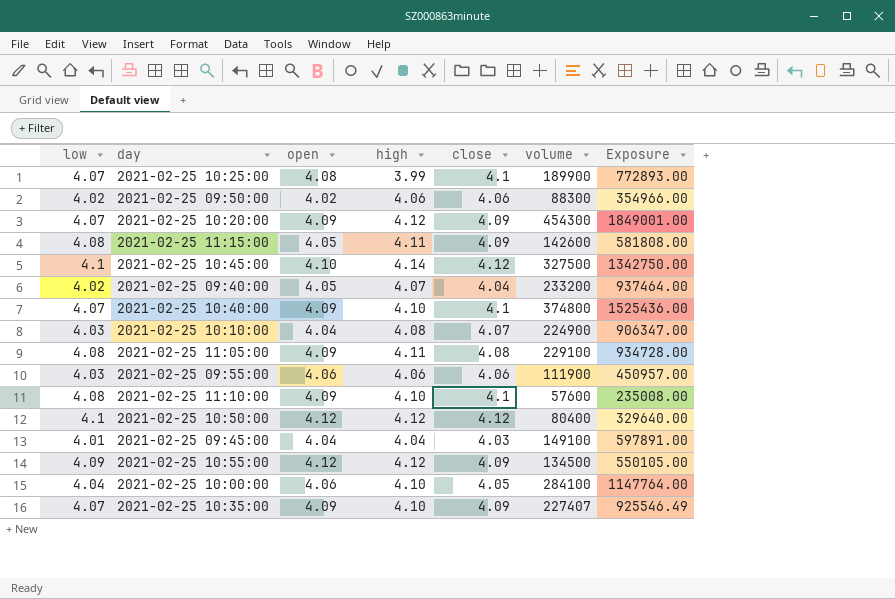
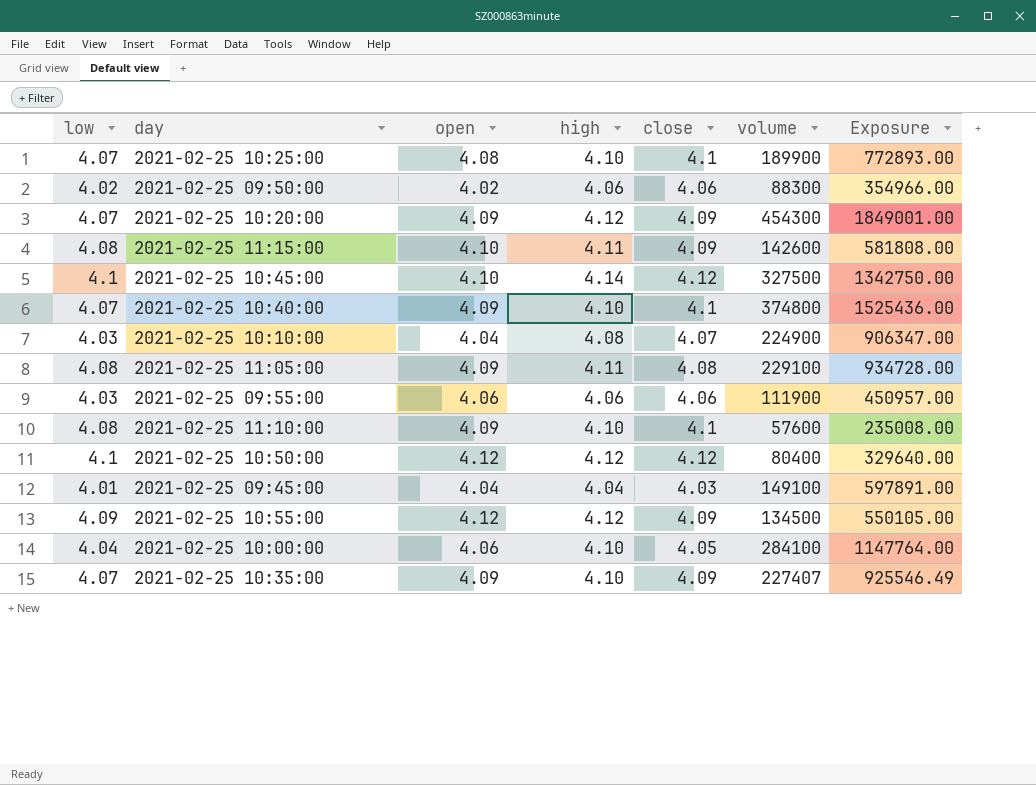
row 2021-02-25 09:40:00: 4.02 | 4.05 | 4.07 | 4.04 | 233200 | 937464.00 -> none
2021-02-25 10:25:00 | high: 3.99 -> 4.10
2021-02-25 11:15:00 | open: 4.05 -> 4.10

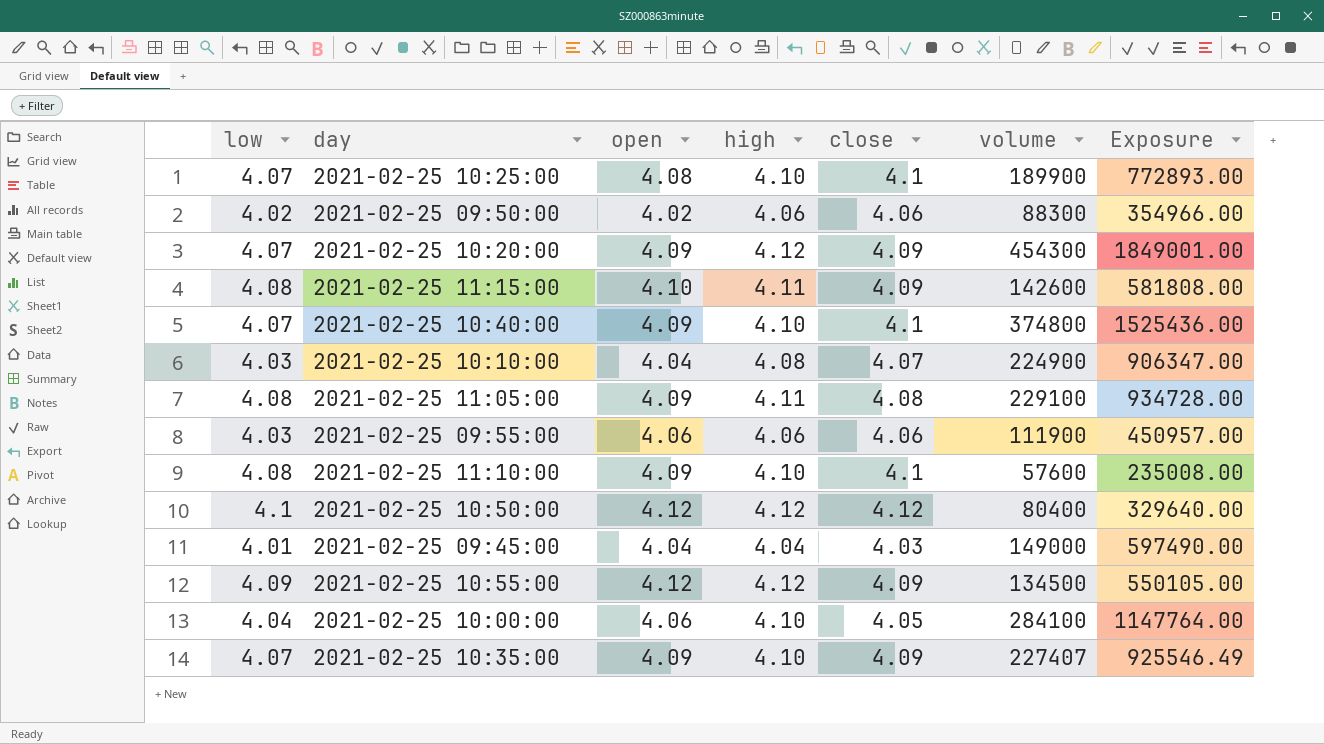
row 2021-02-25 10:45:00: 4.1 | 4.10 | 4.14 | 4.12 | 327500 | 1342750.00 -> none
2021-02-25 09:45:00 | volume: 149100 -> 149000
2021-02-25 09:45:00 | Exposure: 597891.00 -> 597490.00

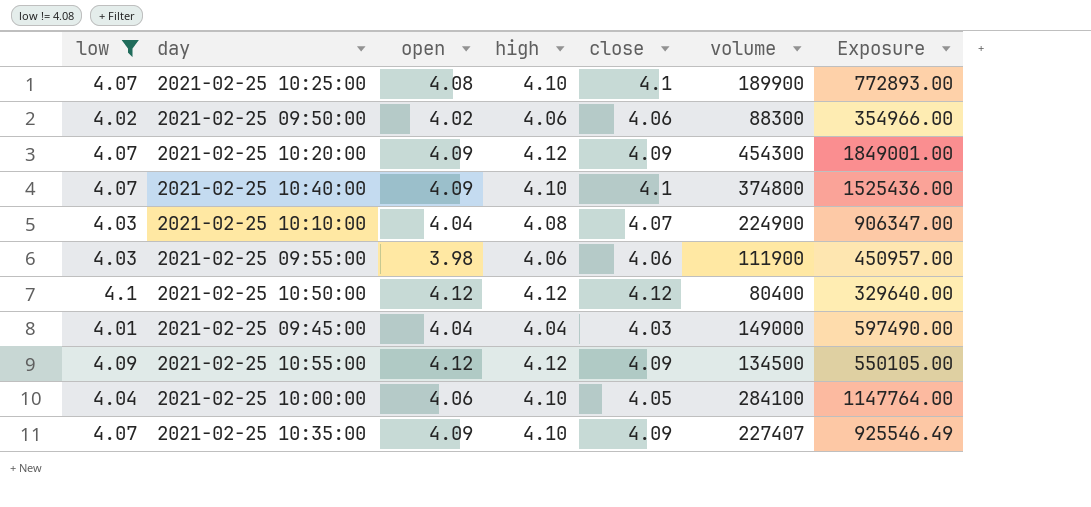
filter: none -> low != 4.08
2021-02-25 09:55:00 | open: 4.06 -> 3.98

